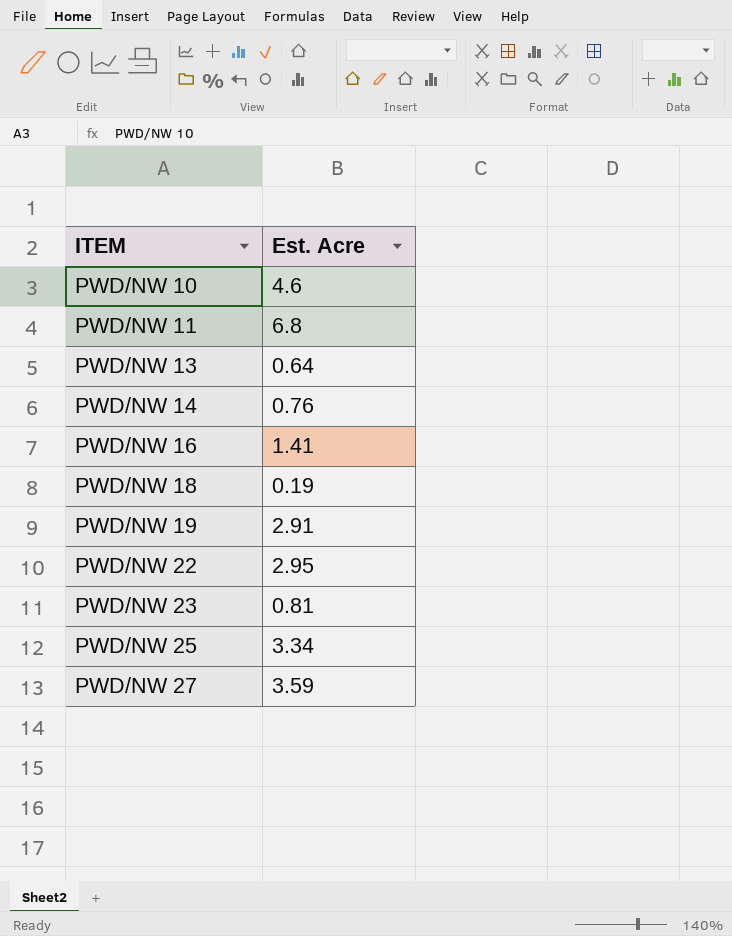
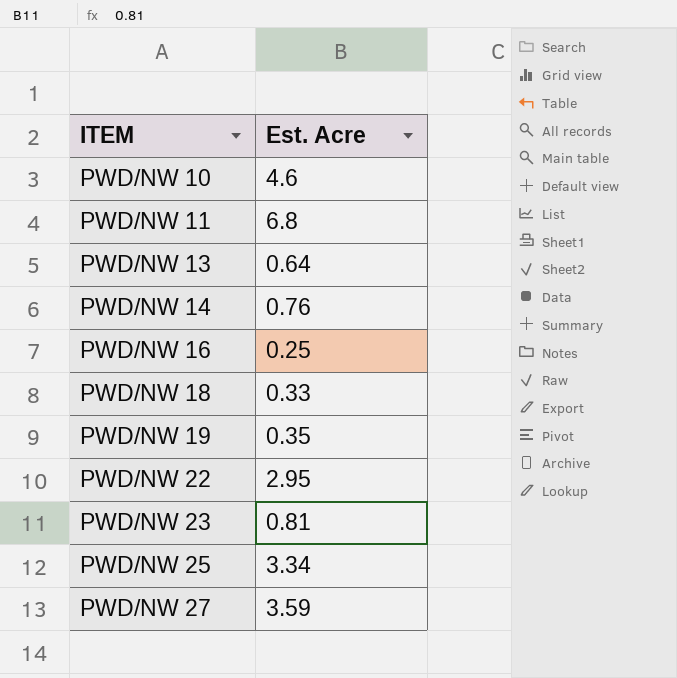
PWD/NW 16 | Est. Acre: 1.41 -> 0.25
PWD/NW 18 | Est. Acre: 0.19 -> 0.33
PWD/NW 19 | Est. Acre: 2.91 -> 0.35

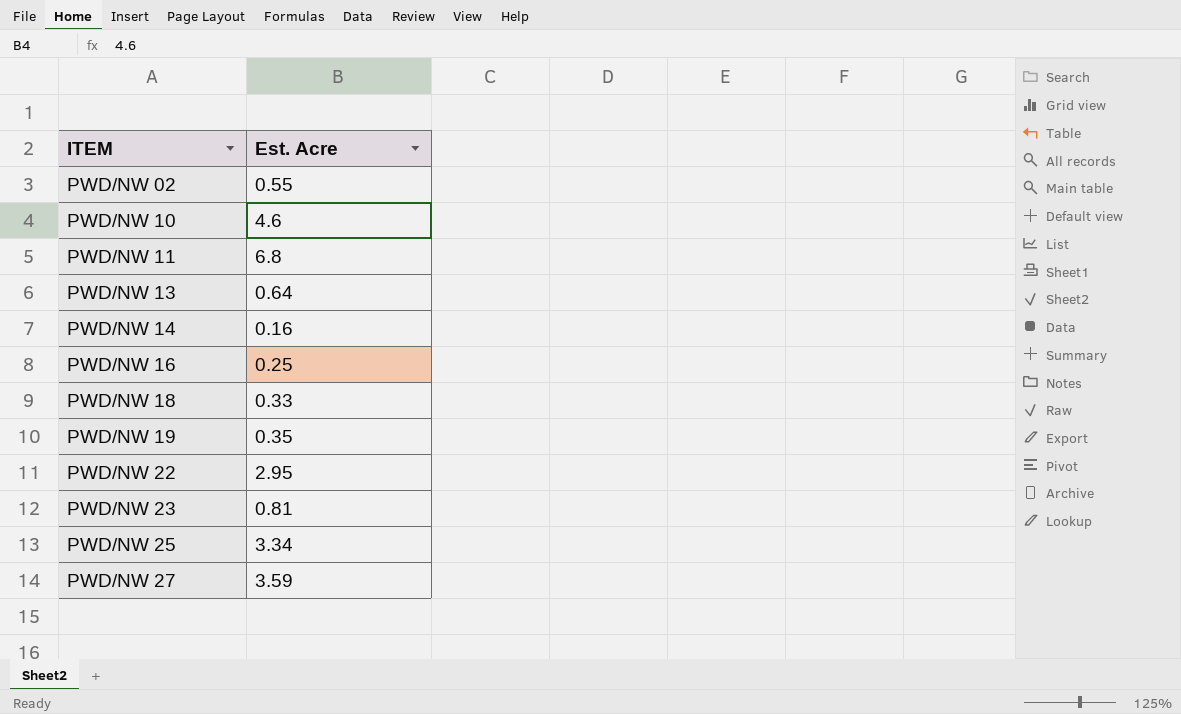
row PWD/NW 02: none -> 0.55
PWD/NW 14 | Est. Acre: 0.76 -> 0.16

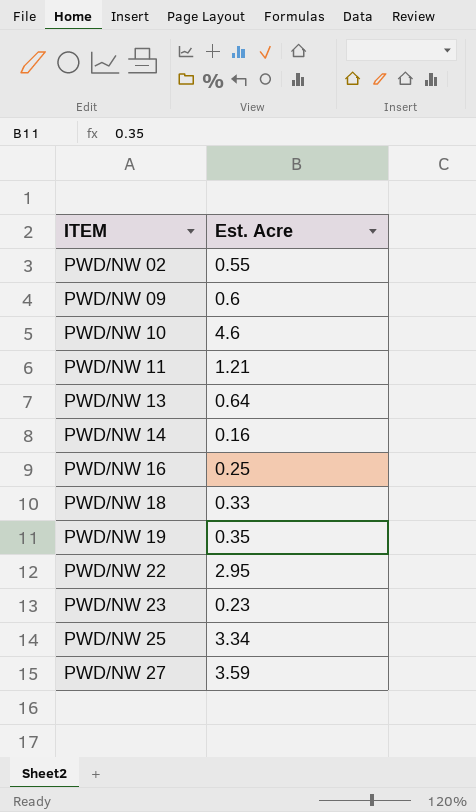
row PWD/NW 09: none -> 0.6
PWD/NW 11 | Est. Acre: 6.8 -> 1.21
PWD/NW 23 | Est. Acre: 0.81 -> 0.23

